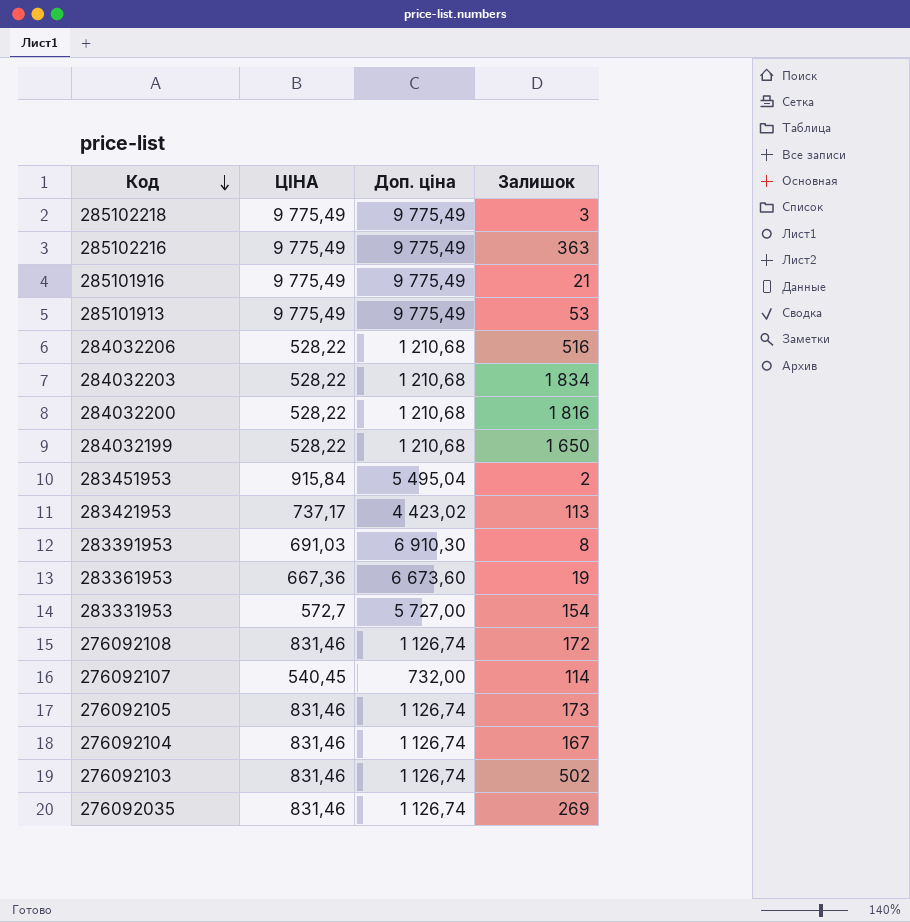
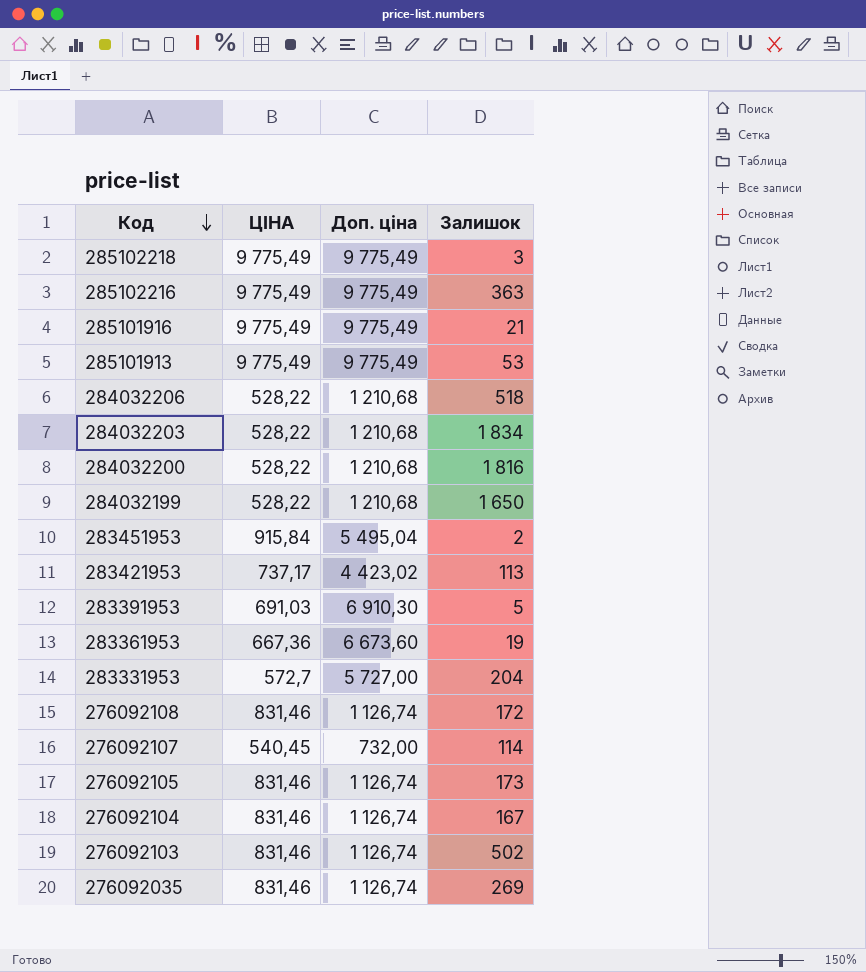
284032206 | Залишок: 516 -> 518
283391953 | Залишок: 8 -> 5
283331953 | Залишок: 154 -> 204

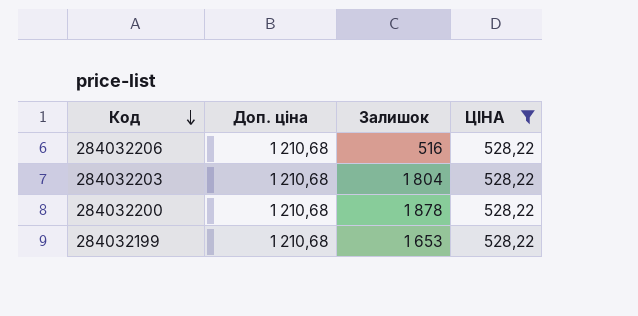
filter: none -> ЦІНА = 528,22
column ЦІНА | position: 2 -> 4
284032206 | Залишок: 518 -> 516
284032203 | Залишок: 1 834 -> 1 804
284032200 | Залишок: 1 816 -> 1 878
284032199 | Залишок: 1 650 -> 1 653

